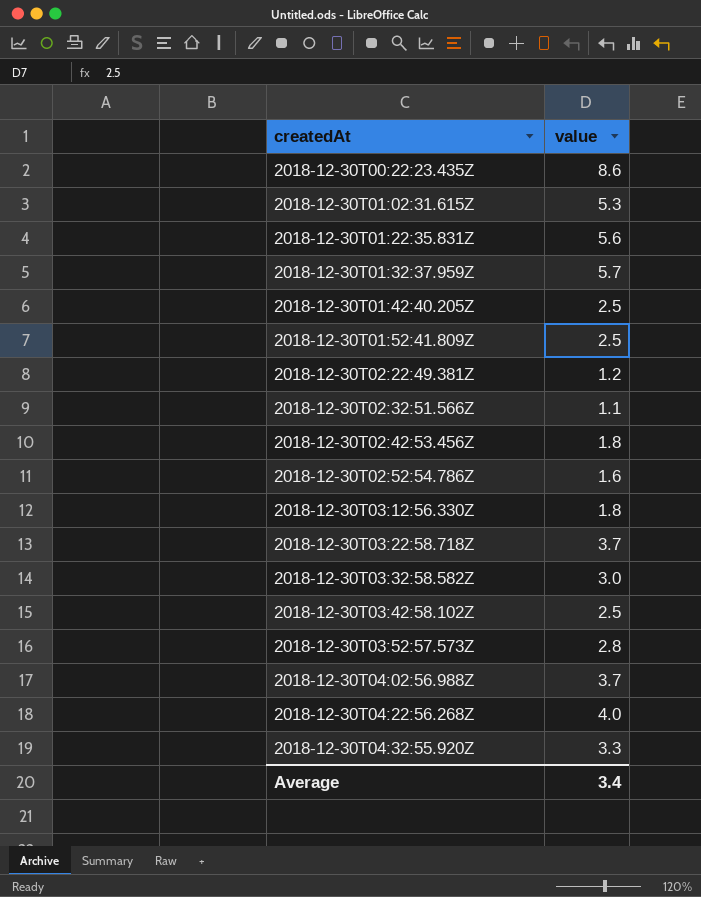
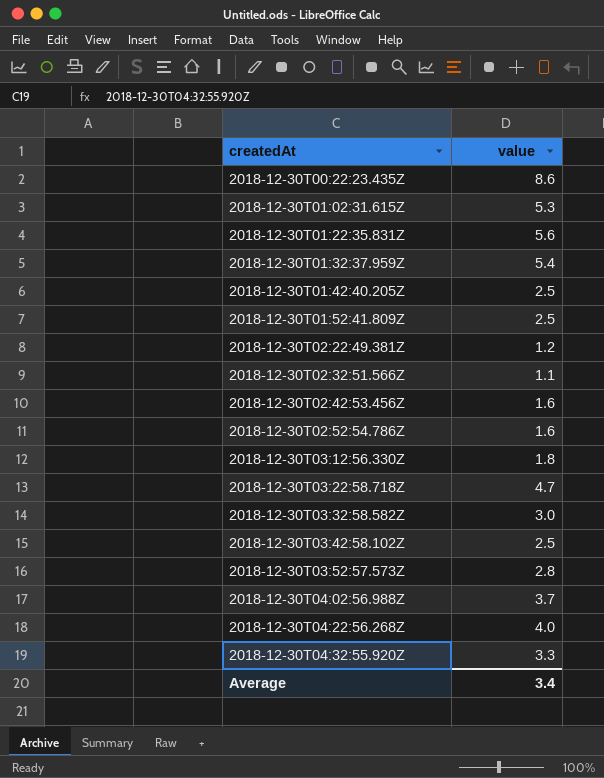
2018-12-30T01:32:37.959Z | value: 5.7 -> 5.4
2018-12-30T02:42:53.456Z | value: 1.8 -> 1.6
2018-12-30T03:22:58.718Z | value: 3.7 -> 4.7

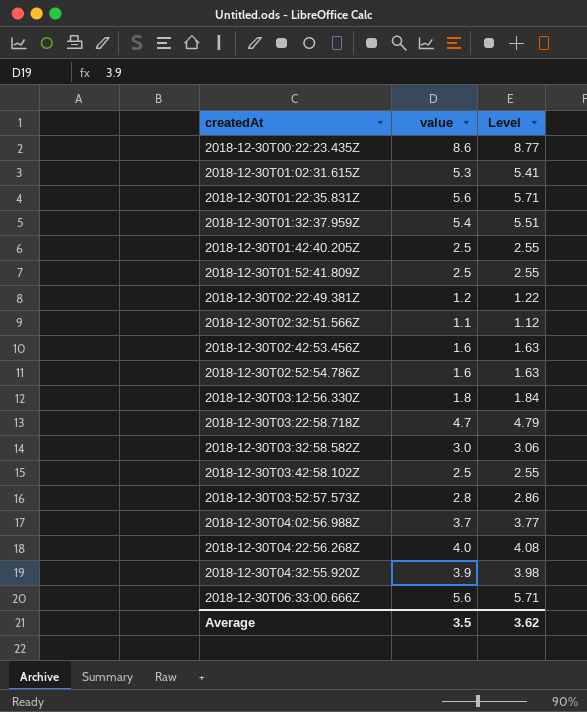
column Level | formula: none -> [value] * 1.02
2018-12-30T04:32:55.920Z | value: 3.3 -> 3.9
row 2018-12-30T06:33:00.666Z: none -> 5.6 | 5.71
Average | value: 3.4 -> 3.5

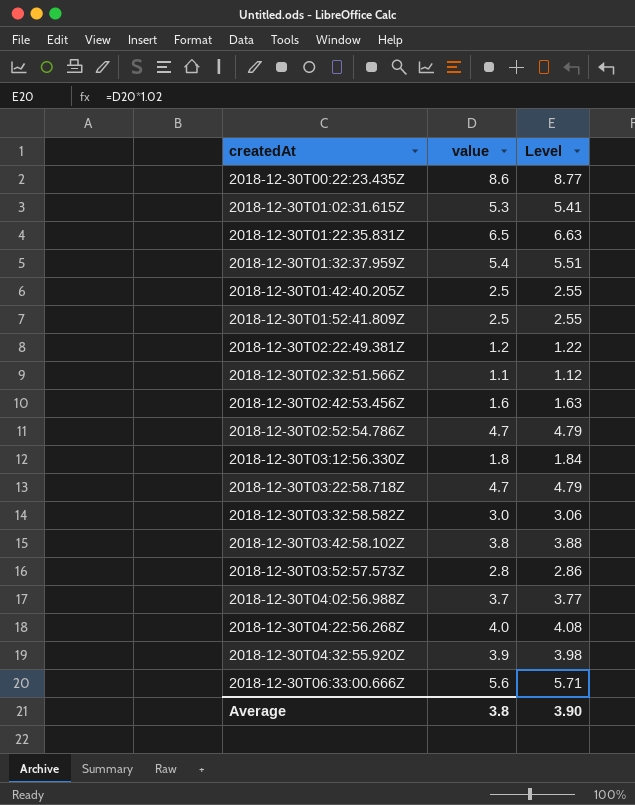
2018-12-30T01:22:35.831Z | value: 5.6 -> 6.5
2018-12-30T01:22:35.831Z | Level: 5.71 -> 6.63
2018-12-30T02:52:54.786Z | value: 1.6 -> 4.7
2018-12-30T02:52:54.786Z | Level: 1.63 -> 4.79
2018-12-30T03:42:58.102Z | value: 2.5 -> 3.8
2018-12-30T03:42:58.102Z | Level: 2.55 -> 3.88
Average | value: 3.5 -> 3.8
Average | Level: 3.62 -> 3.90

